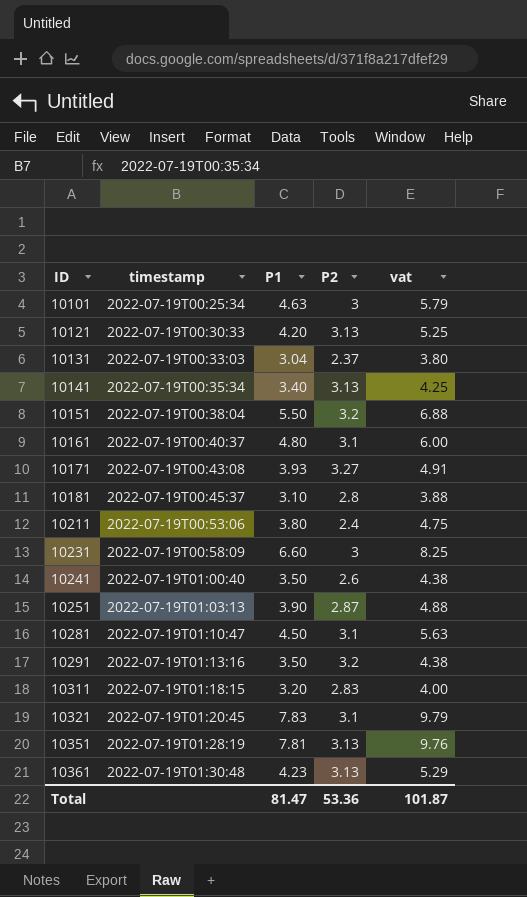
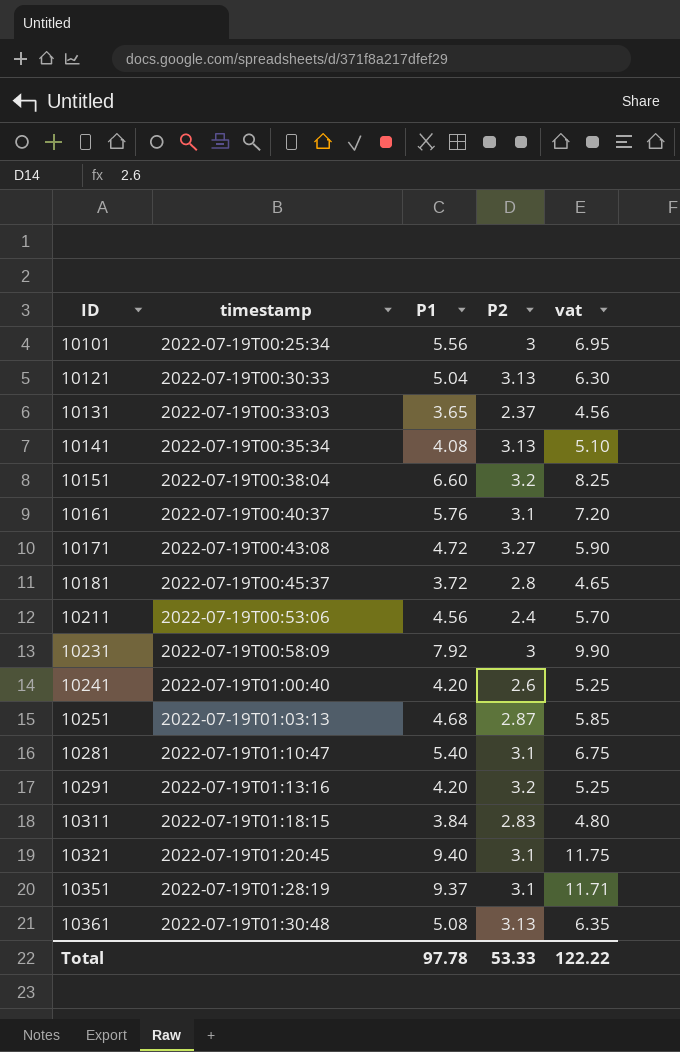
10101 | P1: 4.63 -> 5.56
10101 | vat: 5.79 -> 6.95
10121 | P1: 4.20 -> 5.04
10121 | vat: 5.25 -> 6.30
10131 | P1: 3.04 -> 3.65
10131 | vat: 3.80 -> 4.56
10141 | P1: 3.40 -> 4.08
10141 | vat: 4.25 -> 5.10
10151 | P1: 5.50 -> 6.60
10151 | vat: 6.88 -> 8.25
10161 | P1: 4.80 -> 5.76
10161 | vat: 6.00 -> 7.20
10171 | P1: 3.93 -> 4.72
10171 | vat: 4.91 -> 5.90
10181 | P1: 3.10 -> 3.72
10181 | vat: 3.88 -> 4.65
10211 | P1: 3.80 -> 4.56
10211 | vat: 4.75 -> 5.70
10231 | P1: 6.60 -> 7.92
10231 | vat: 8.25 -> 9.90
10241 | P1: 3.50 -> 4.20
10241 | vat: 4.38 -> 5.25
10251 | P1: 3.90 -> 4.68
10251 | vat: 4.88 -> 5.85
10281 | P1: 4.50 -> 5.40
10281 | vat: 5.63 -> 6.75
10291 | P1: 3.50 -> 4.20
10291 | vat: 4.38 -> 5.25
10311 | P1: 3.20 -> 3.84
10311 | vat: 4.00 -> 4.80
10321 | P1: 7.83 -> 9.40
10321 | vat: 9.79 -> 11.75
10351 | P1: 7.81 -> 9.37
10351 | P2: 3.13 -> 3.1
10351 | vat: 9.76 -> 11.71
10361 | P1: 4.23 -> 5.08
10361 | vat: 5.29 -> 6.35
Total | P1: 81.47 -> 97.78
Total | P2: 53.36 -> 53.33
Total | vat: 101.87 -> 122.22

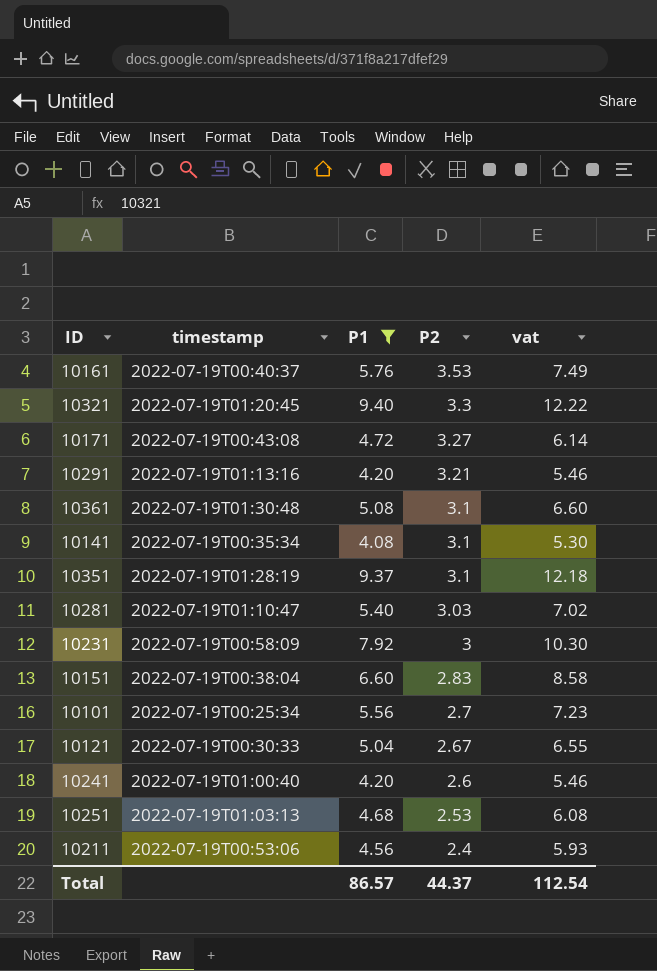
filter: none -> P1 >= 4.08
row order: ID ascending -> P2 descending
column vat | formula: [P1] * 1.25 -> [P1] * 1.3
10161 | P2: 3.1 -> 3.53
10321 | P2: 3.1 -> 3.3
10291 | P2: 3.2 -> 3.21
10361 | P2: 3.13 -> 3.1
10141 | P2: 3.13 -> 3.1
10281 | P2: 3.1 -> 3.03
10151 | P2: 3.2 -> 2.83
10101 | P2: 3 -> 2.7
10121 | P2: 3.13 -> 2.67
10251 | P2: 2.87 -> 2.53
Total | P1: 97.78 -> 86.57
Total | P2: 53.33 -> 44.37
Total | vat: 122.22 -> 112.54

